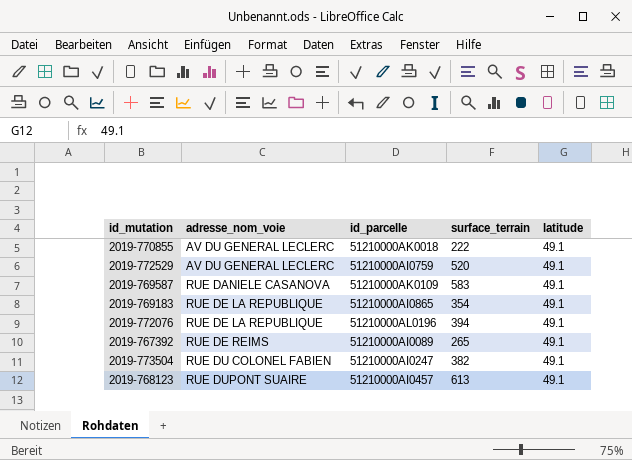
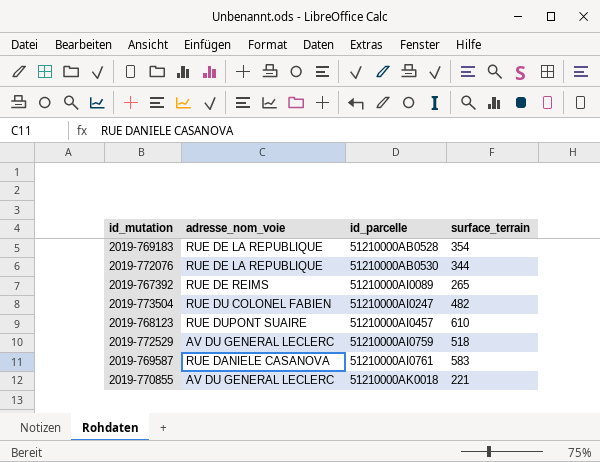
row order: adresse_nom_voie ascending -> id_parcelle ascending
column latitude | position: 5 -> none
2019-769183 | id_parcelle: 51210000AI0865 -> 51210000AB0528
2019-772076 | id_parcelle: 51210000AL0196 -> 51210000AB0530
2019-772076 | surface_terrain: 394 -> 344
2019-773504 | surface_terrain: 382 -> 482
2019-768123 | surface_terrain: 613 -> 610
2019-772529 | surface_terrain: 520 -> 518
2019-769587 | id_parcelle: 51210000AK0109 -> 51210000AI0761
2019-770855 | surface_terrain: 222 -> 221

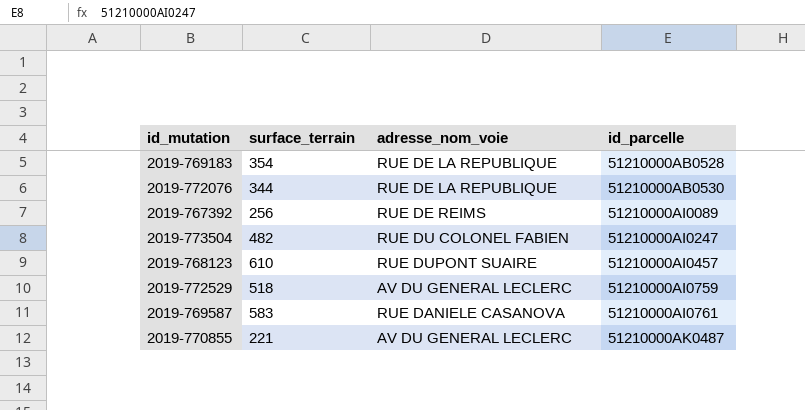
column surface_terrain | position: 4 -> 2
2019-767392 | surface_terrain: 265 -> 256
2019-770855 | id_parcelle: 51210000AK0018 -> 51210000AK0487

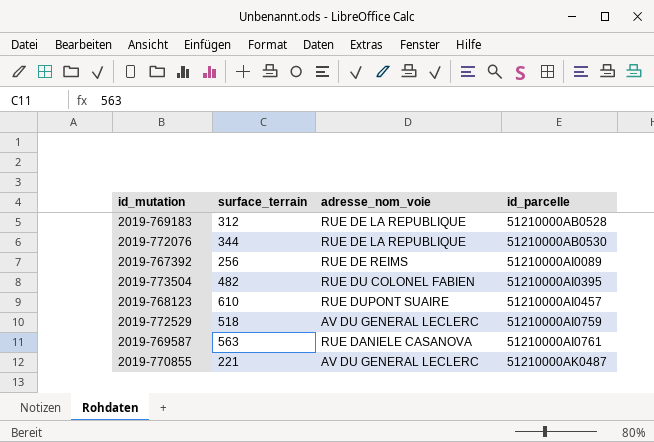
2019-769183 | surface_terrain: 354 -> 312
2019-773504 | id_parcelle: 51210000AI0247 -> 51210000AI0395
2019-769587 | surface_terrain: 583 -> 563

